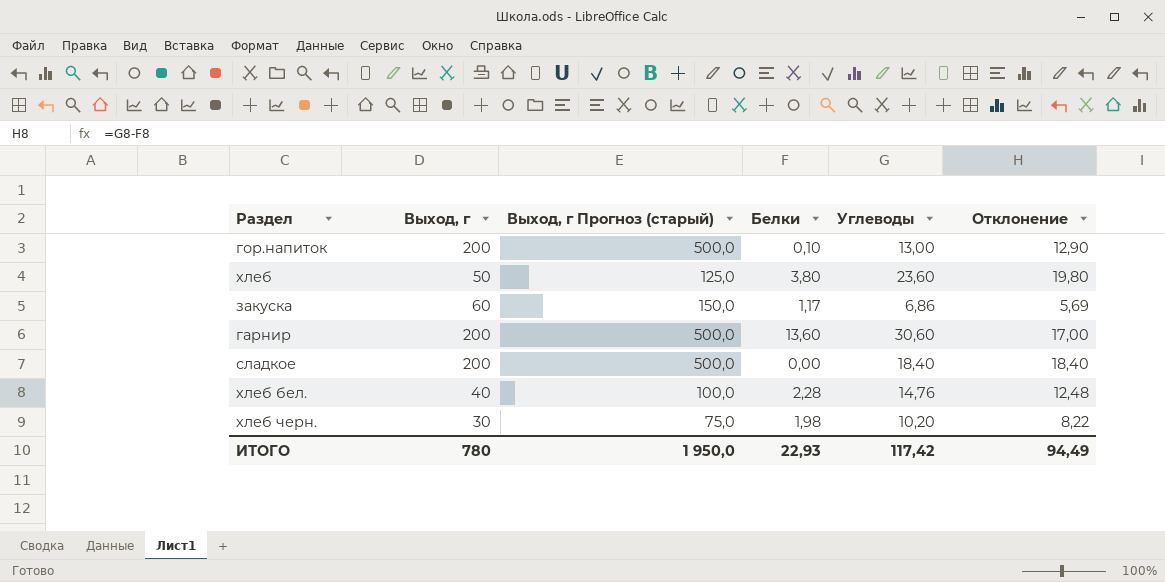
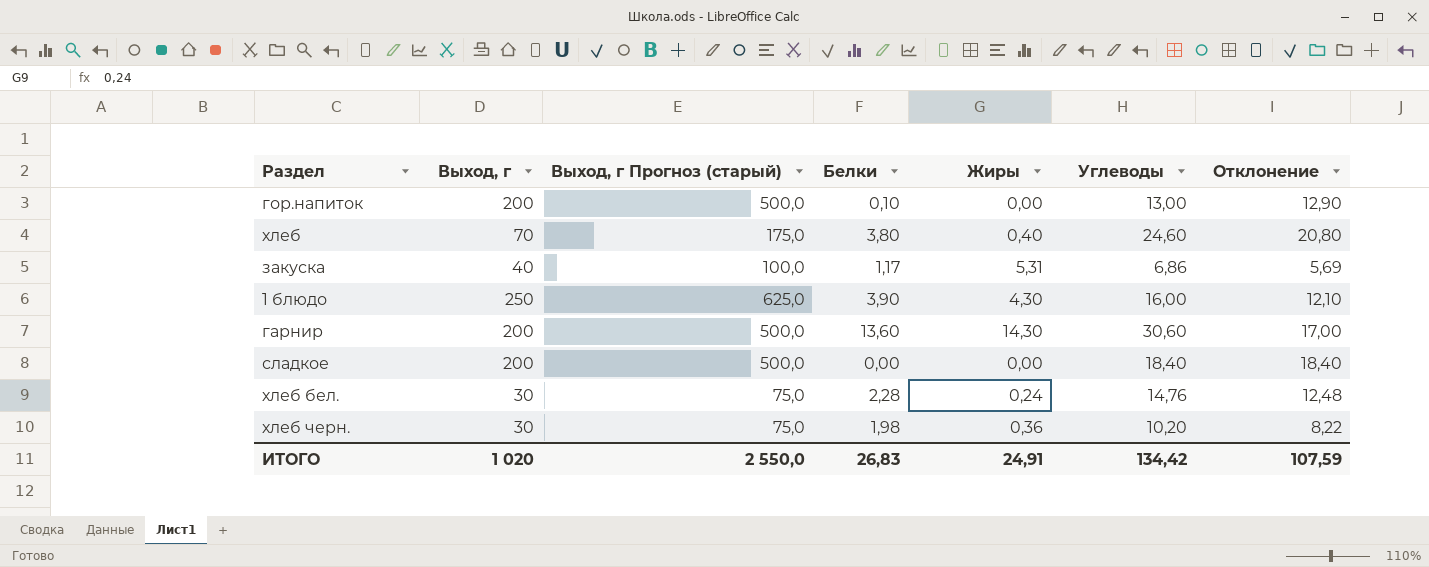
column Жиры | position: none -> 5
хлеб | Выход, г: 50 -> 70
хлеб | Выход, г Прогноз (старый): 125,0 -> 175,0
хлеб | Углеводы: 23,60 -> 24,60
хлеб | Отклонение: 19,80 -> 20,80
закуска | Выход, г: 60 -> 40
закуска | Выход, г Прогноз (старый): 150,0 -> 100,0
row 1 блюдо: none -> 250 | 625,0 | 3,90 | 4,30 | 16,00 | 12,10
хлеб бел. | Выход, г: 40 -> 30
хлеб бел. | Выход, г Прогноз (старый): 100,0 -> 75,0
ИТОГО | Выход, г: 780 -> 1 020
ИТОГО | Выход, г Прогноз (старый): 1 950,0 -> 2 550,0
ИТОГО | Белки: 22,93 -> 26,83
ИТОГО | Углеводы: 117,42 -> 134,42
ИТОГО | Отклонение: 94,49 -> 107,59

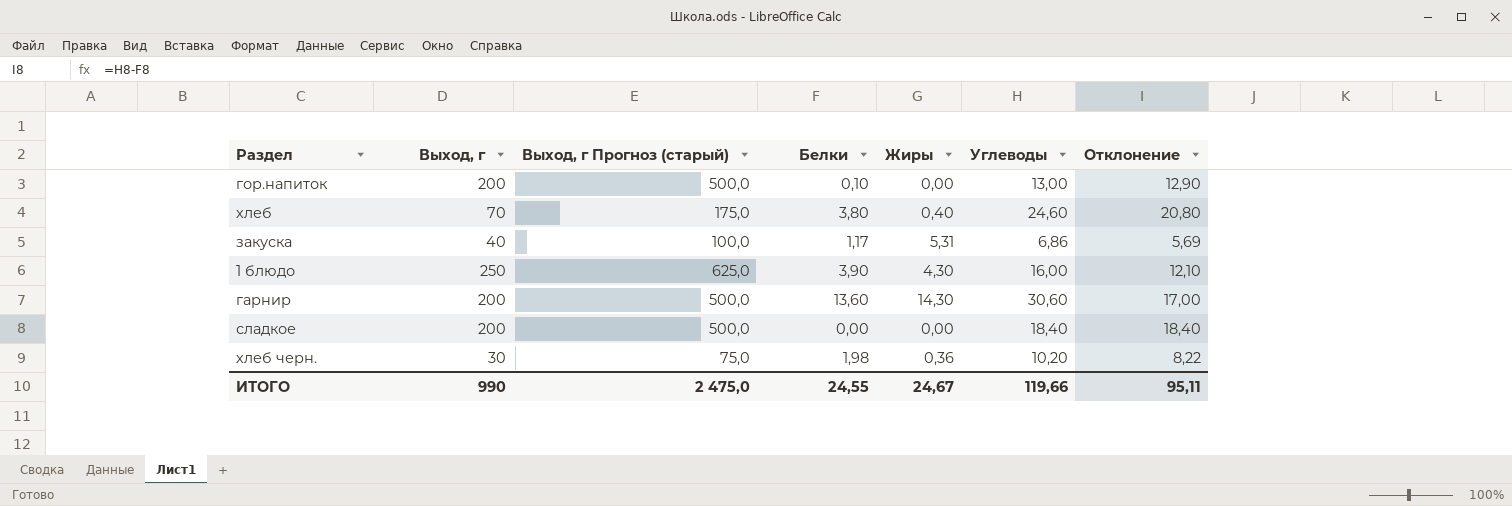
row хлеб бел.: 30 | 75,0 | 2,28 | 0,24 | 14,76 | 12,48 -> none
ИТОГО | Выход, г: 1 020 -> 990
ИТОГО | Выход, г Прогноз (старый): 2 550,0 -> 2 475,0
ИТОГО | Белки: 26,83 -> 24,55
ИТОГО | Жиры: 24,91 -> 24,67
ИТОГО | Углеводы: 134,42 -> 119,66
ИТОГО | Отклонение: 107,59 -> 95,11

